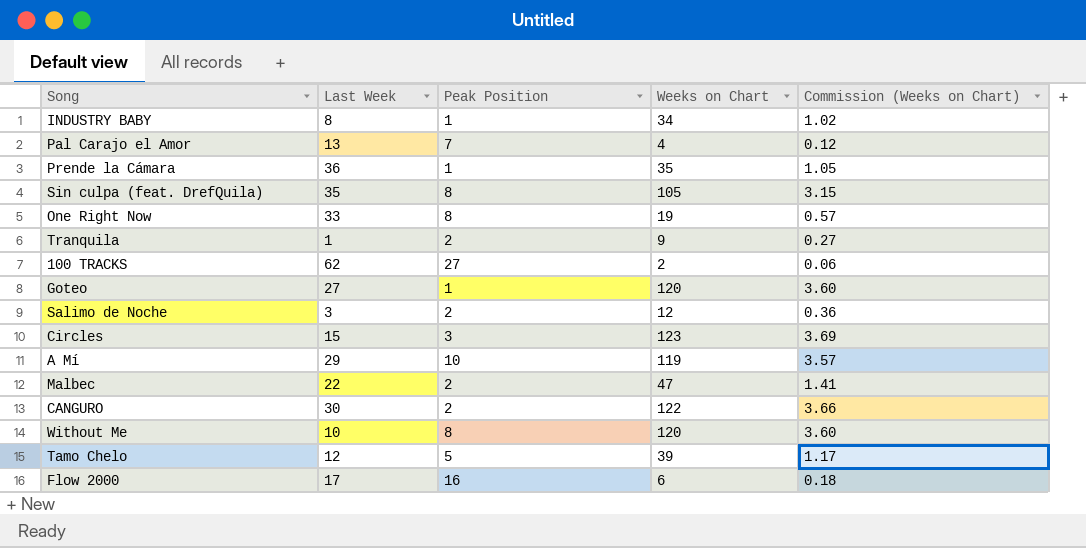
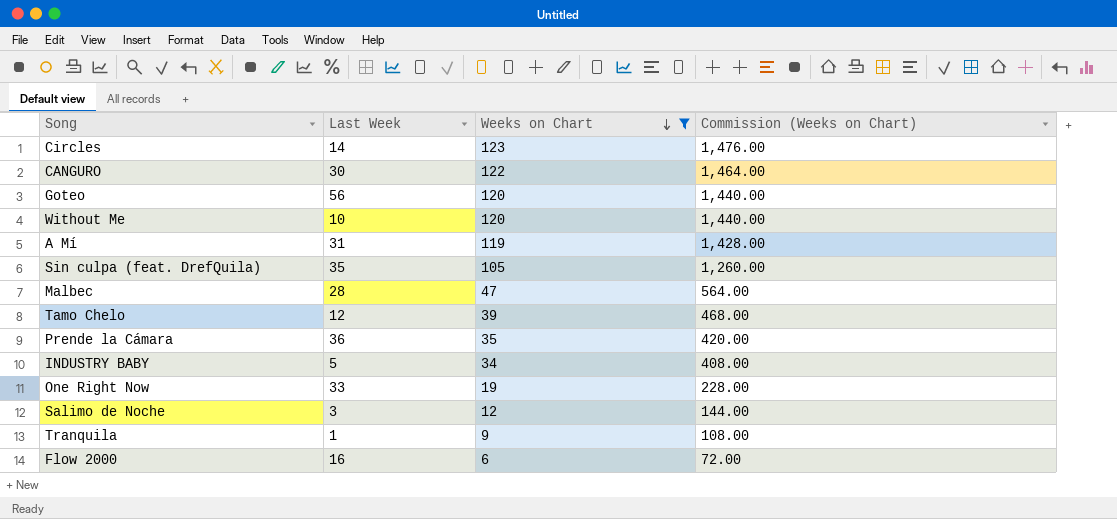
filter: none -> Weeks on Chart >= 6
row order: none -> Weeks on Chart descending
column Peak Position | position: 3 -> none
column Commission (Weeks on Chart) | formula: [Weeks on Chart] * 0.03 -> [Weeks on Chart] * 12
Circles | Last Week: 15 -> 14
Goteo | Last Week: 27 -> 56
A Mí | Last Week: 29 -> 31
Malbec | Last Week: 22 -> 28
INDUSTRY BABY | Last Week: 8 -> 5
Flow 2000 | Last Week: 17 -> 16

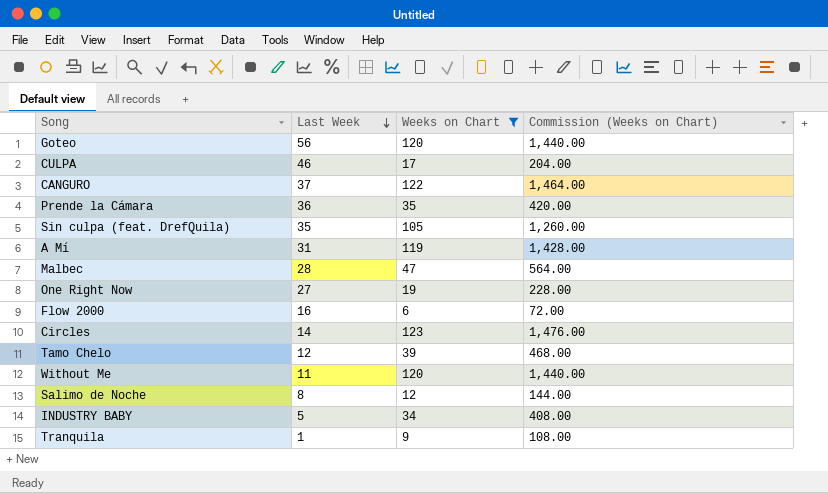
row order: Weeks on Chart descending -> Last Week descending
row CULPA: none -> 46 | 17 | 204.00
CANGURO | Last Week: 30 -> 37
One Right Now | Last Week: 33 -> 27
Without Me | Last Week: 10 -> 11
Salimo de Noche | Last Week: 3 -> 8

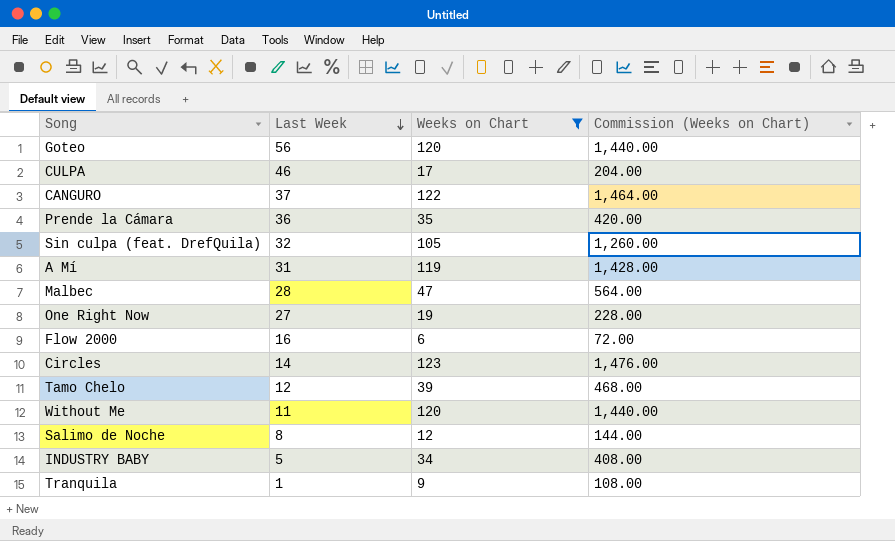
Sin culpa (feat. DrefQuila) | Last Week: 35 -> 32

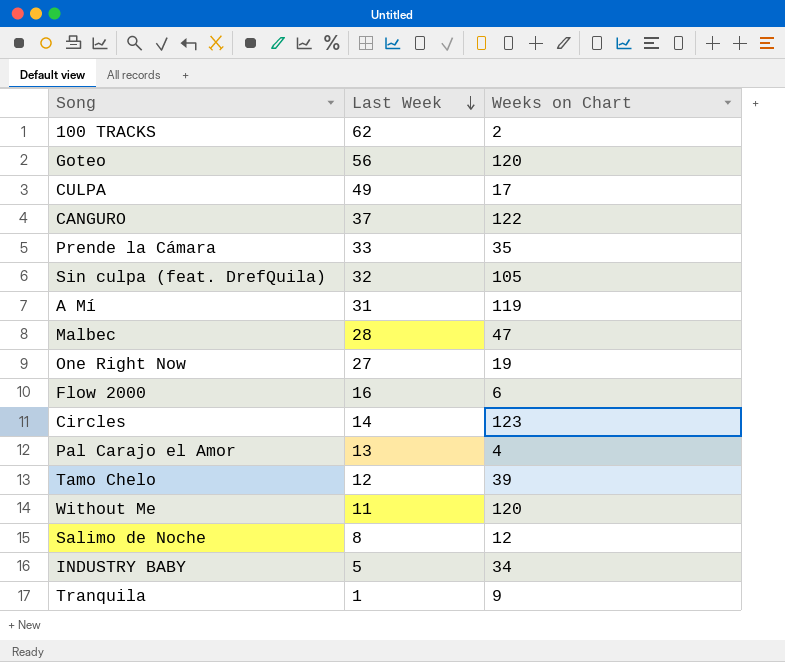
filter: Weeks on Chart >= 6 -> none
column Commission (Weeks on Chart) | formula: [Weeks on Chart] * 12 -> none
CULPA | Last Week: 46 -> 49
Prende la Cámara | Last Week: 36 -> 33

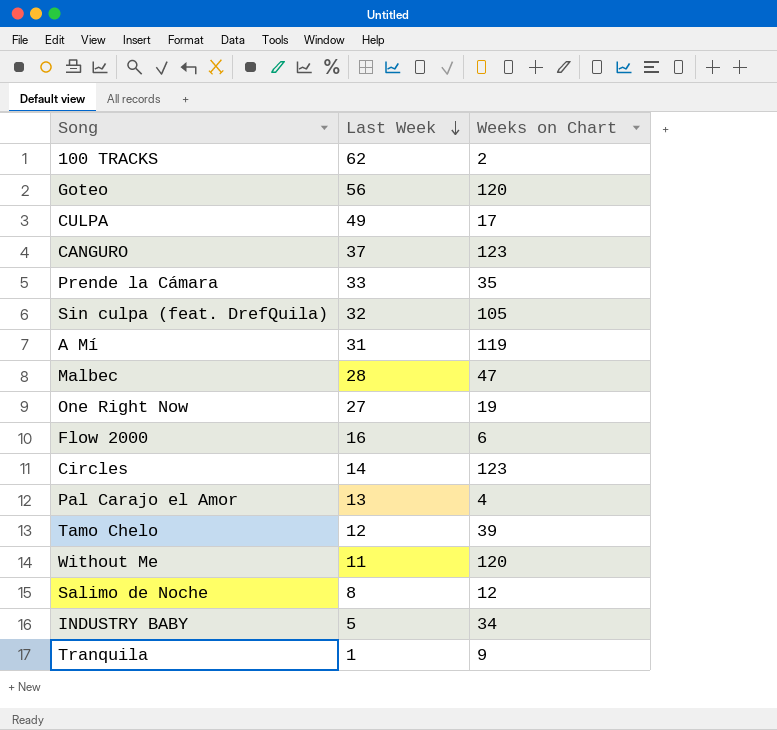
CANGURO | Weeks on Chart: 122 -> 123

